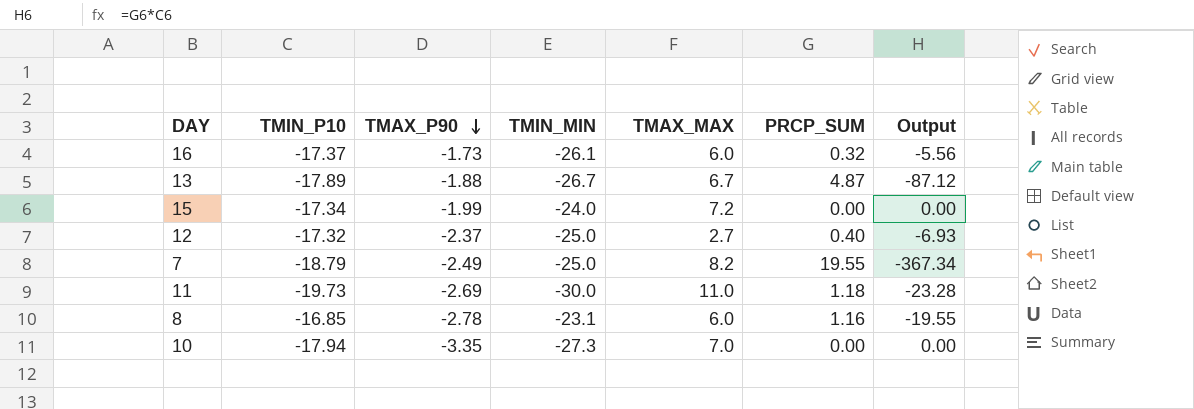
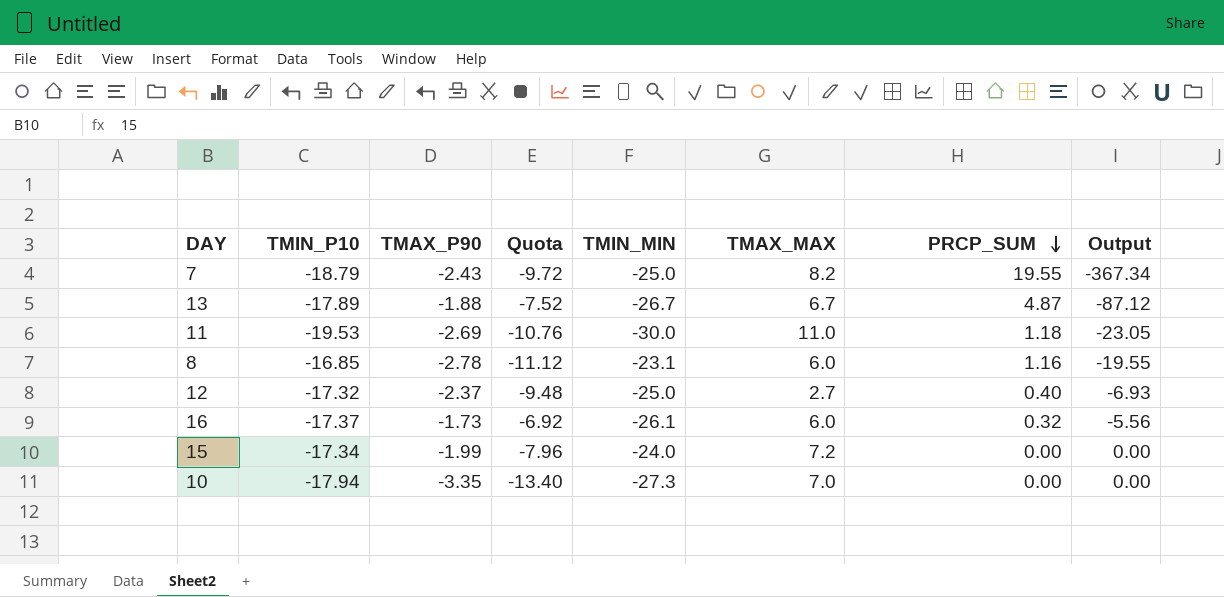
row order: TMAX_P90 descending -> PRCP_SUM descending
column Quota | formula: none -> [TMAX_P90] * 4
7 | TMAX_P90: -2.49 -> -2.43
11 | TMIN_P10: -19.73 -> -19.53
11 | Output: -23.28 -> -23.05

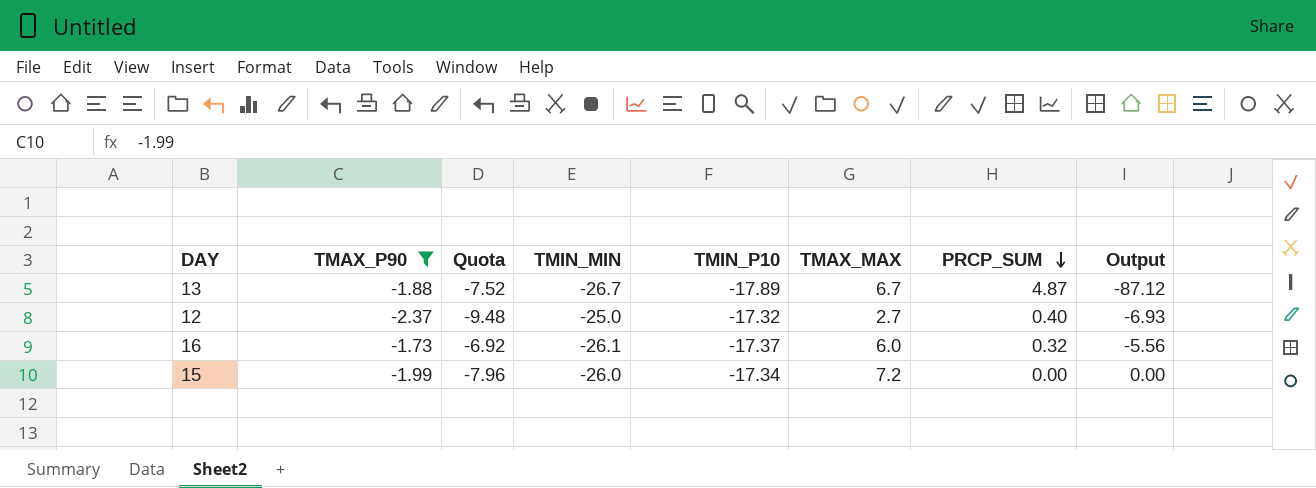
filter: none -> TMAX_P90 >= -2.37
column TMIN_P10 | position: 2 -> 5
15 | TMIN_MIN: -24.0 -> -26.0

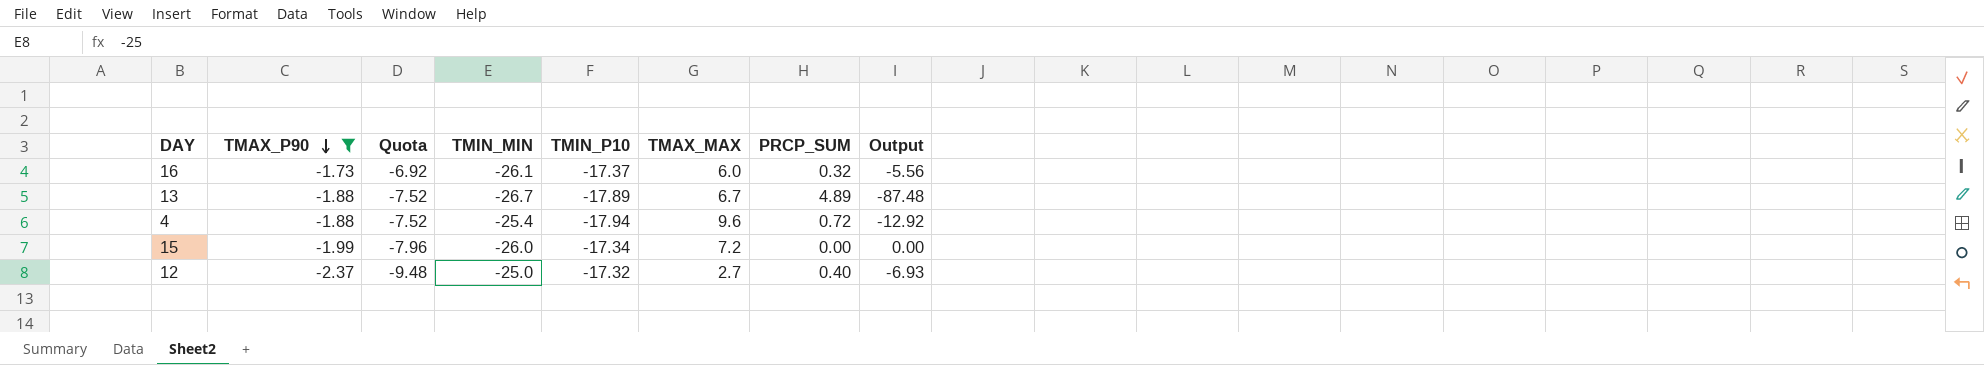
row order: PRCP_SUM descending -> TMAX_P90 descending
13 | PRCP_SUM: 4.87 -> 4.89
13 | Output: -87.12 -> -87.48
row 4: none -> -1.88 | -7.52 | -25.4 | -17.94 | 9.6 | 0.72 | -12.92

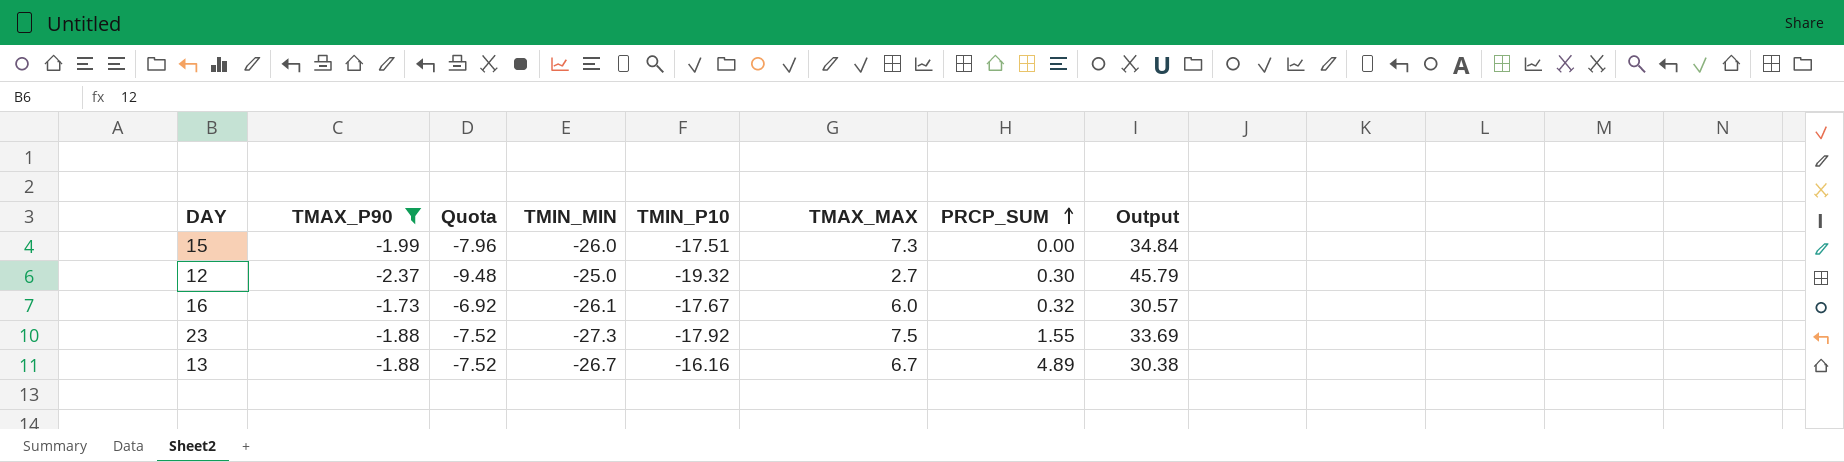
row order: TMAX_P90 descending -> PRCP_SUM ascending
column Output | formula: [TMIN_P10] * [PRCP_SUM] -> [TMAX_P90] * [TMIN_P10]
row 4: -1.88 | -7.52 | -25.4 | -17.94 | 9.6 | 0.72 | -12.92 -> none
15 | TMIN_P10: -17.34 -> -17.51
15 | TMAX_MAX: 7.2 -> 7.3
12 | TMIN_P10: -17.32 -> -19.32
12 | PRCP_SUM: 0.40 -> 0.30
16 | TMIN_P10: -17.37 -> -17.67
row 23: none -> -1.88 | -7.52 | -27.3 | -17.92 | 7.5 | 1.55 | 33.69
13 | TMIN_P10: -17.89 -> -16.16

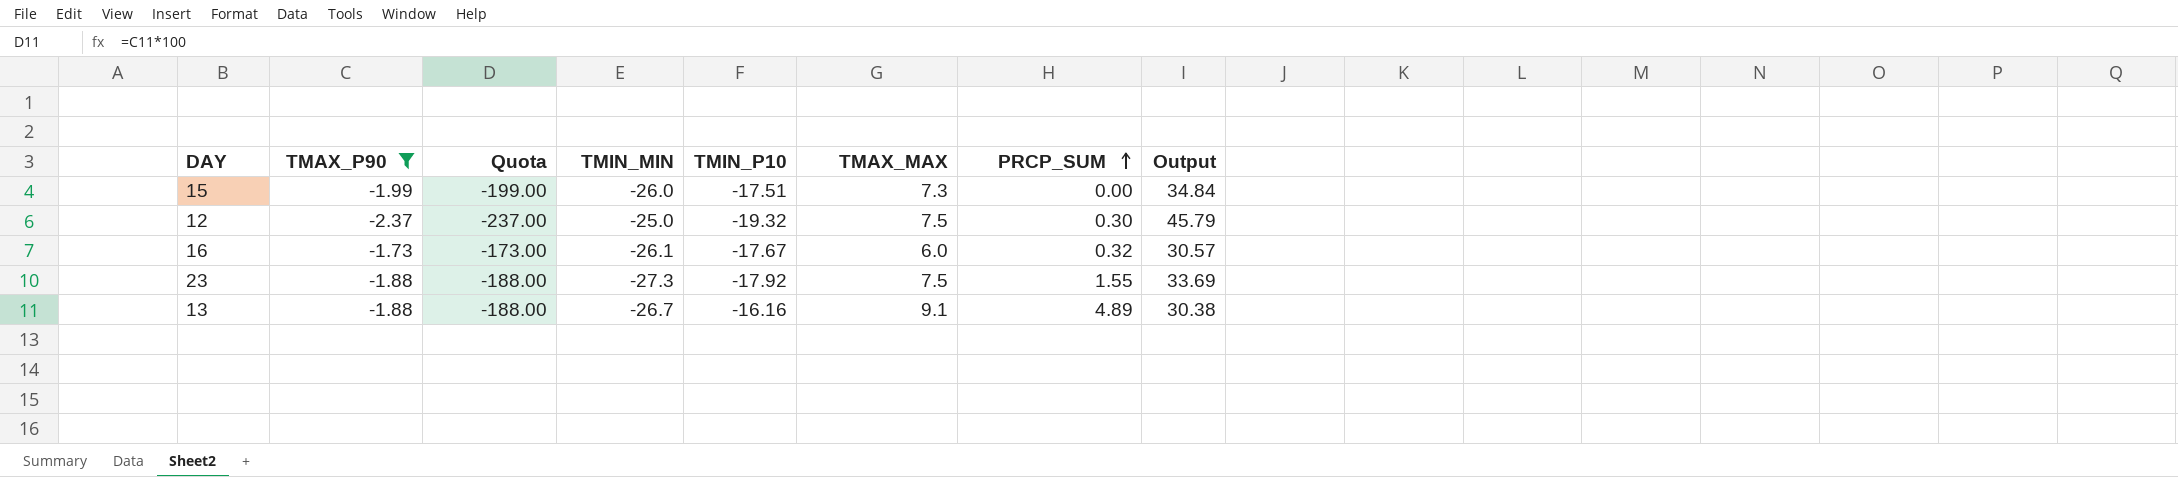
column Quota | formula: [TMAX_P90] * 4 -> [TMAX_P90] * 100
12 | TMAX_MAX: 2.7 -> 7.5
13 | TMAX_MAX: 6.7 -> 9.1

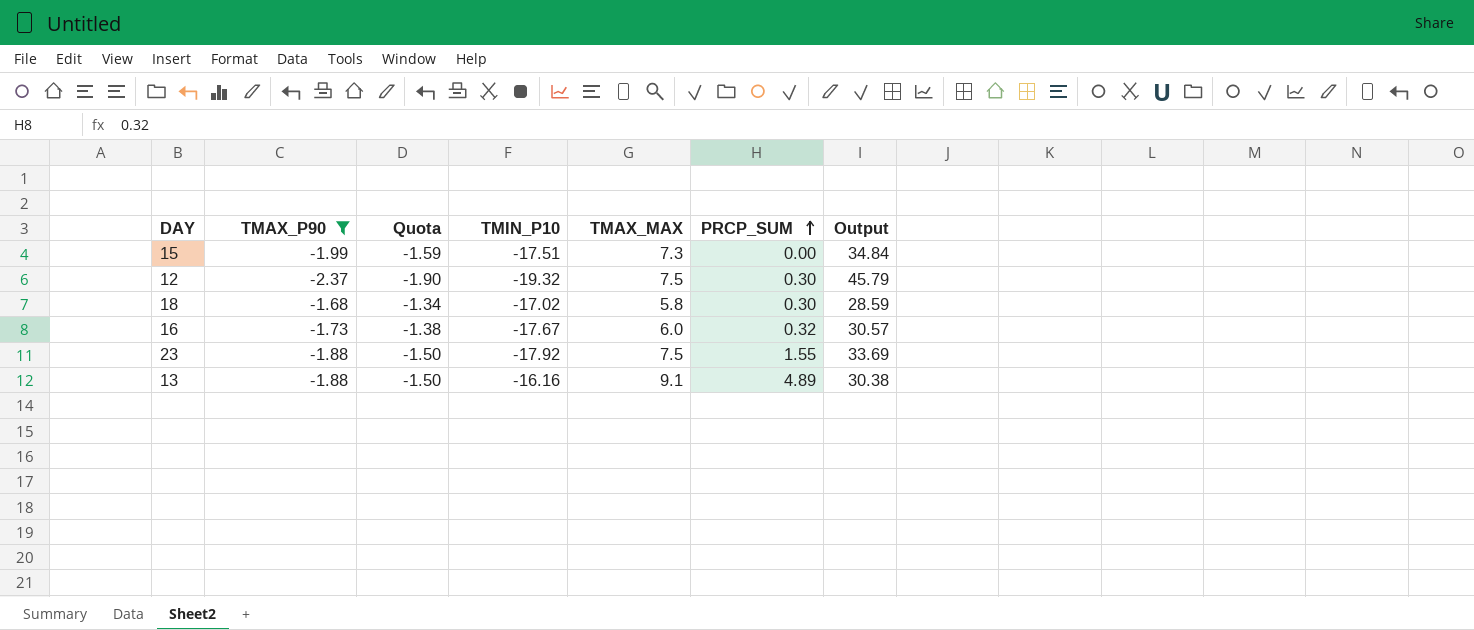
column TMIN_MIN | position: 4 -> none
column Quota | formula: [TMAX_P90] * 100 -> [TMAX_P90] * 0.8
row 18: none -> -1.68 | -1.34 | -17.02 | 5.8 | 0.30 | 28.59

